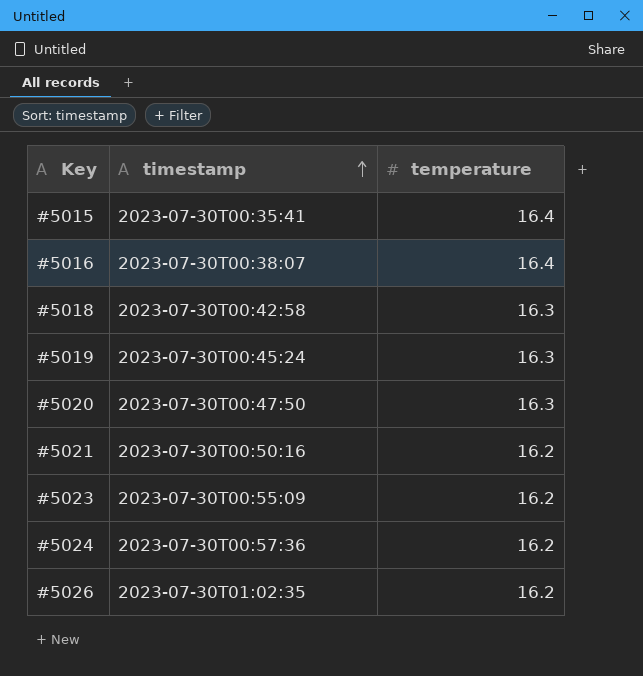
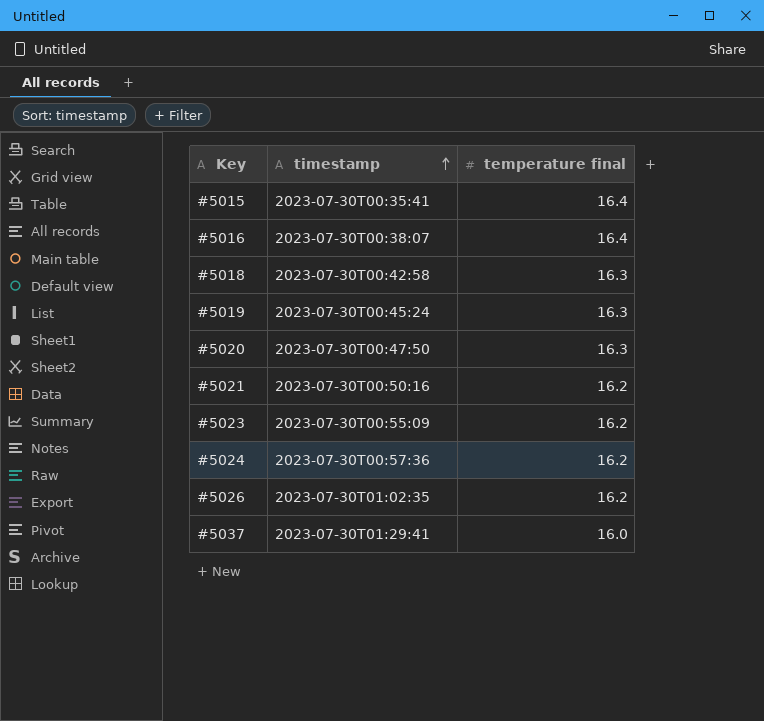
column name: temperature -> temperature final
row #5037: none -> 2023-07-30T01:29:41 | 16.0

